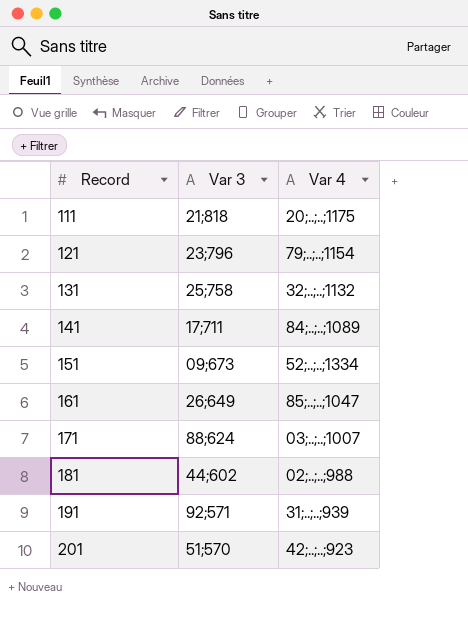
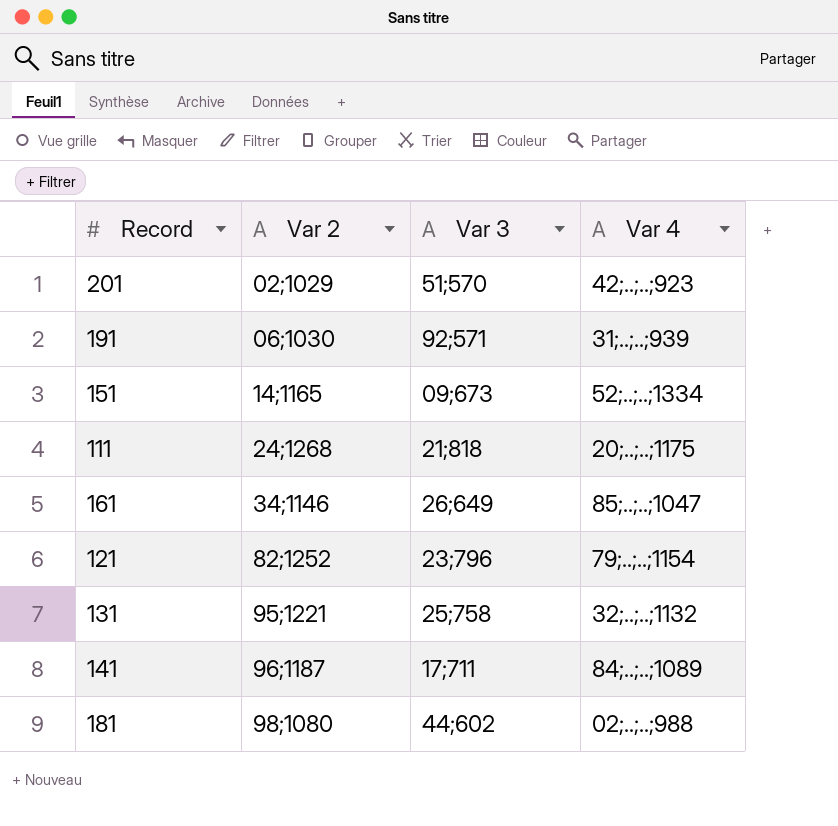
row order: Record ascending -> Var 2 ascending
column Var 2 | position: none -> 2
row 171: 88;624 | 03;..;..;1007 -> none

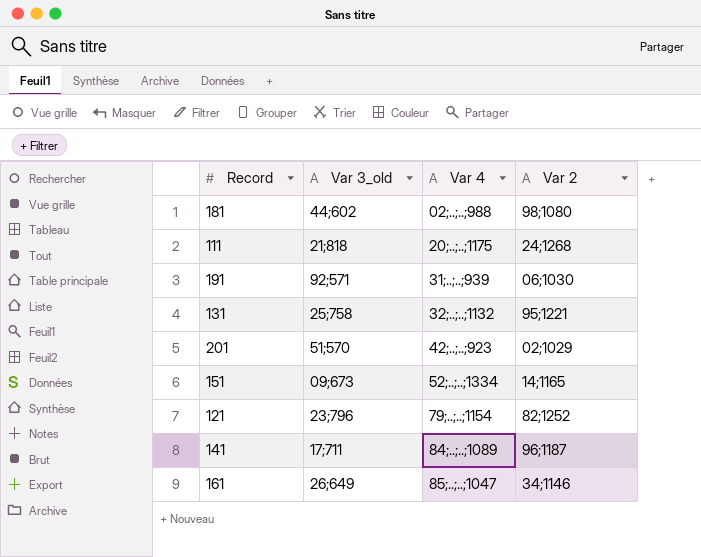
row order: Var 2 ascending -> Var 4 ascending
column name: Var 3 -> Var 3_old
column Var 2 | position: 2 -> 4

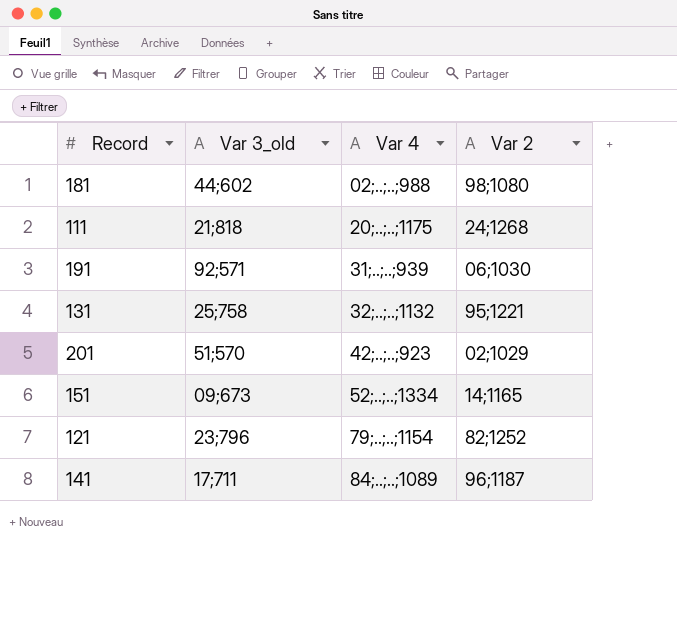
row 161: 26;649 | 85;..;..;1047 | 34;1146 -> none

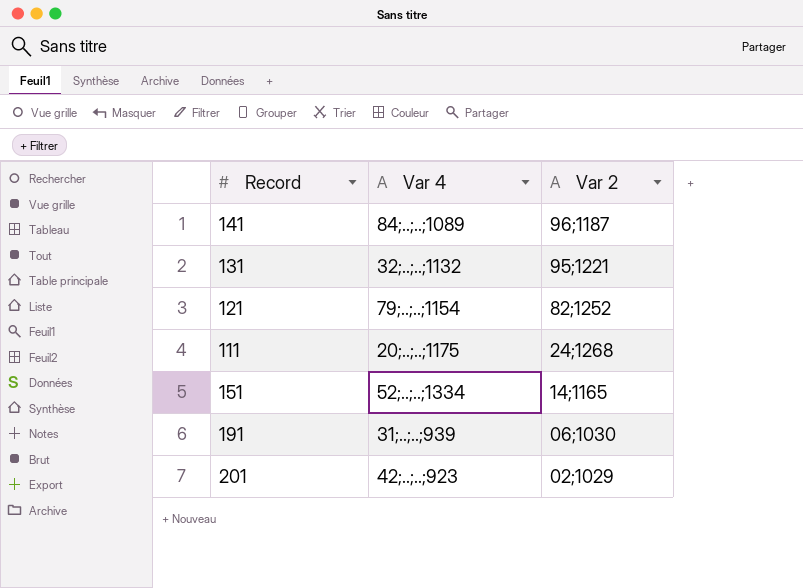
row order: Var 4 ascending -> Var 2 descending
column Var 3_old | position: 2 -> none
row 181: 44;602 | 02;..;..;988 | 98;1080 -> none

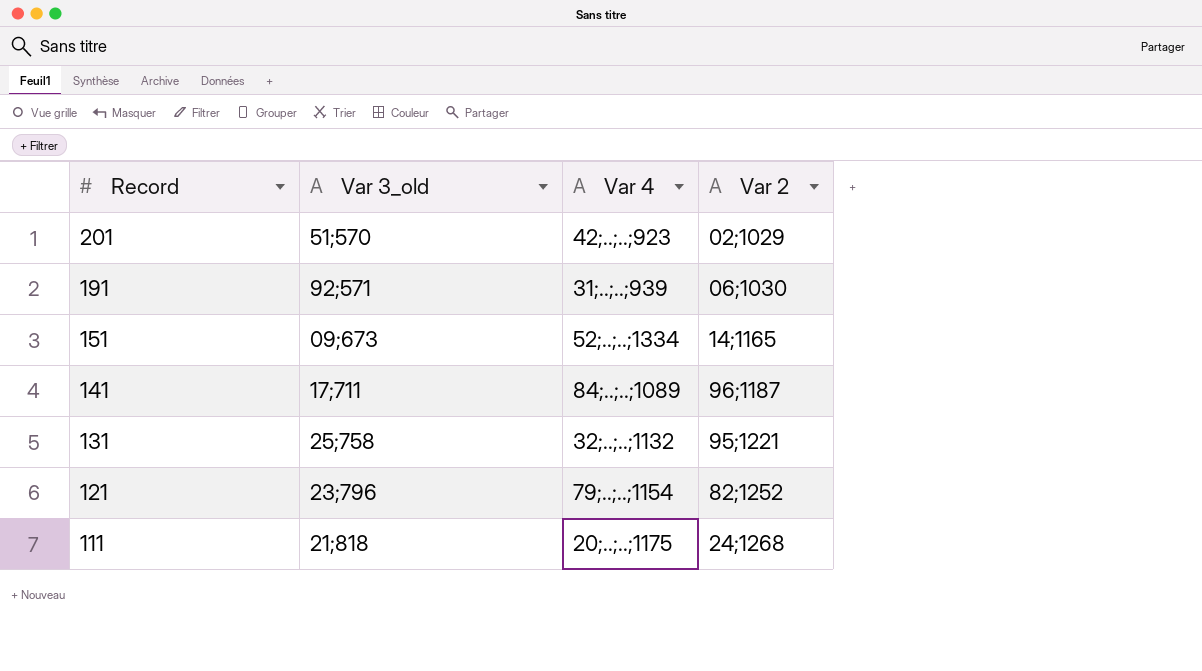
row order: Var 2 descending -> Record descending
column Var 3_old | position: none -> 2

